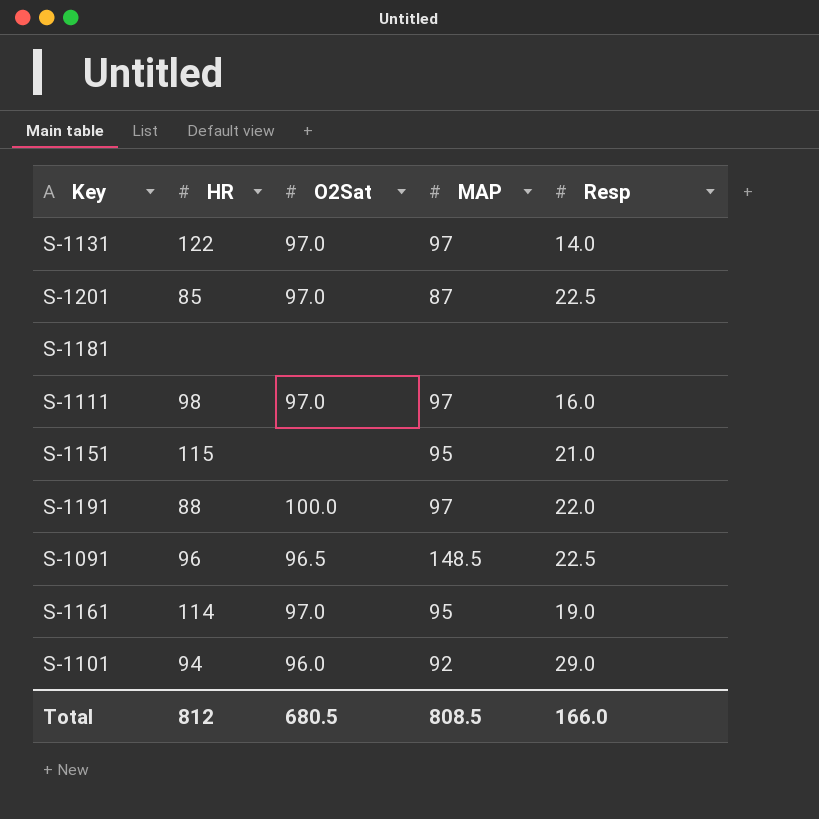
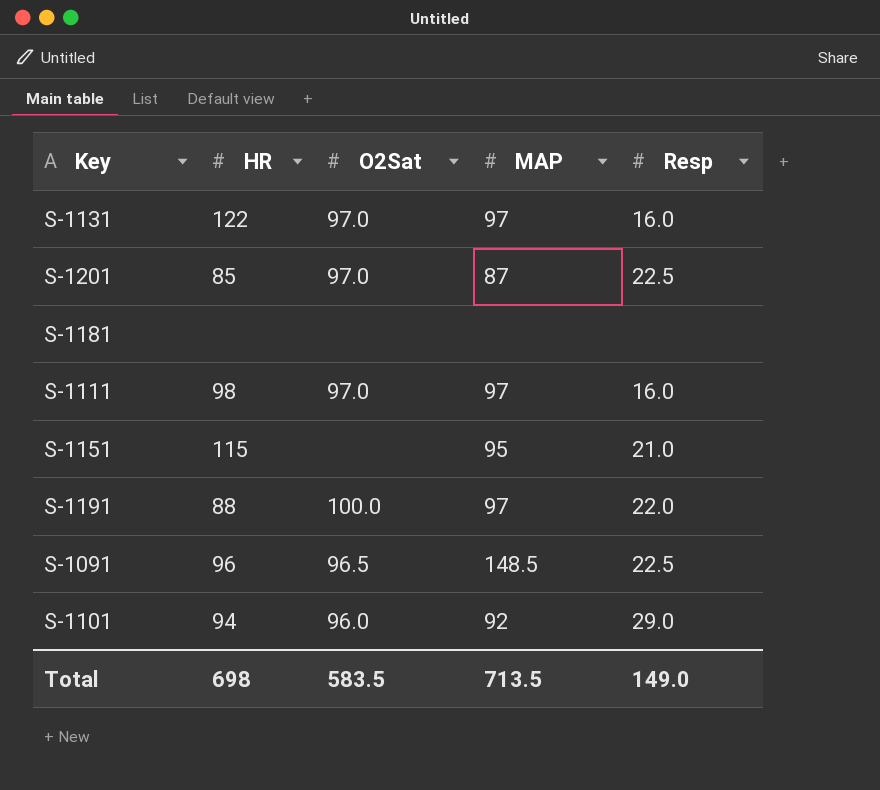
row S-1161: 114 | 97.0 | 95 | 19.0 -> none
S-1131 | Resp: 14.0 -> 16.0
Total | HR: 812 -> 698
Total | O2Sat: 680.5 -> 583.5
Total | MAP: 808.5 -> 713.5
Total | Resp: 166.0 -> 149.0

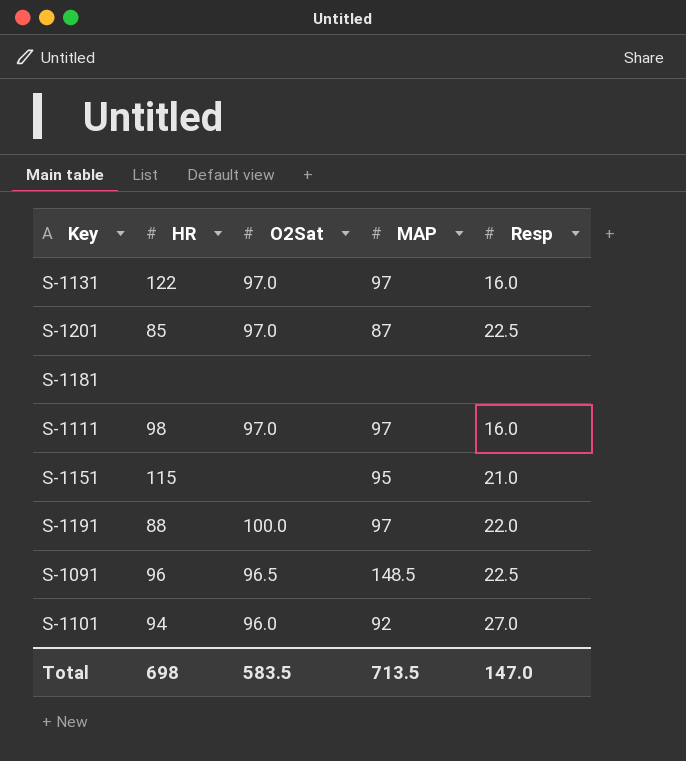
S-1101 | Resp: 29.0 -> 27.0
Total | Resp: 149.0 -> 147.0

